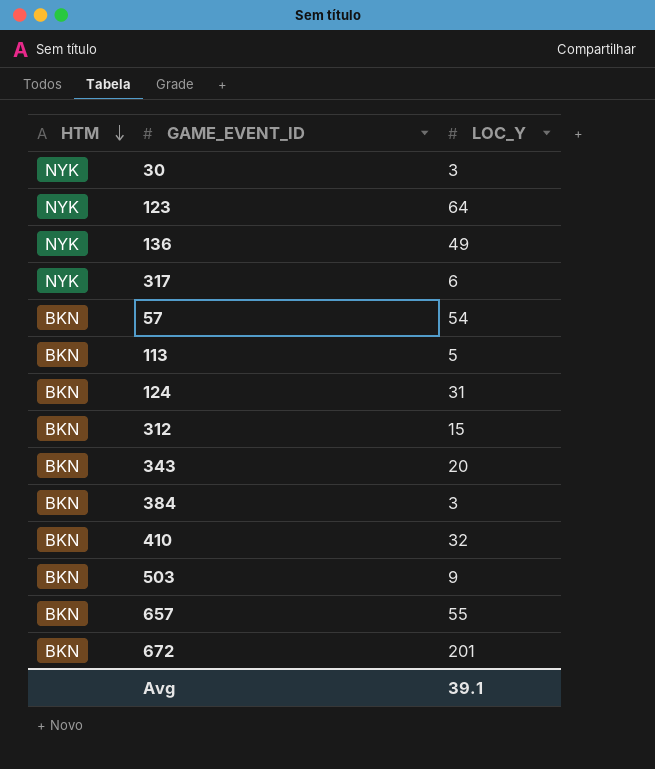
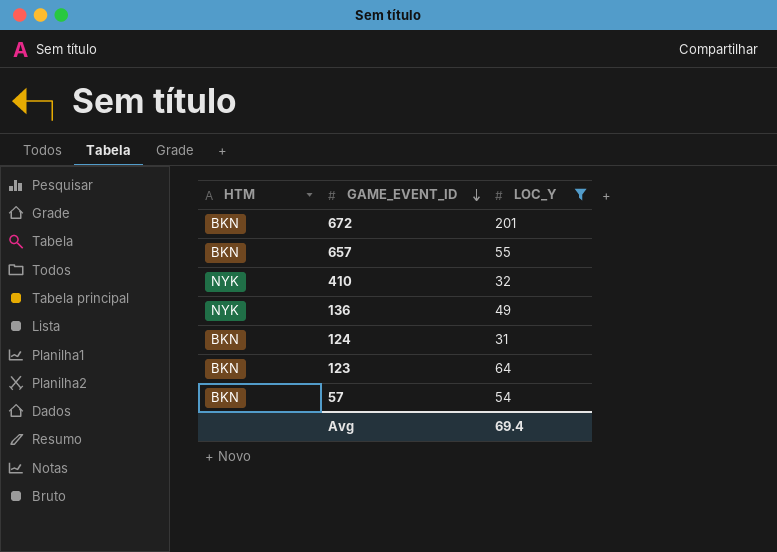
filter: none -> LOC_Y >= 31
row order: HTM descending -> GAME_EVENT_ID descending
410 | HTM: BKN -> NYK
123 | HTM: NYK -> BKN
Avg | LOC_Y: 39.1 -> 69.4

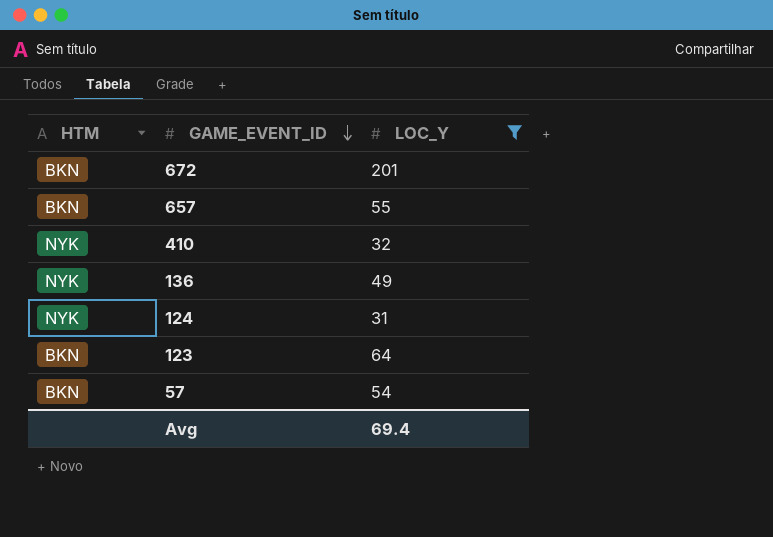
124 | HTM: BKN -> NYK

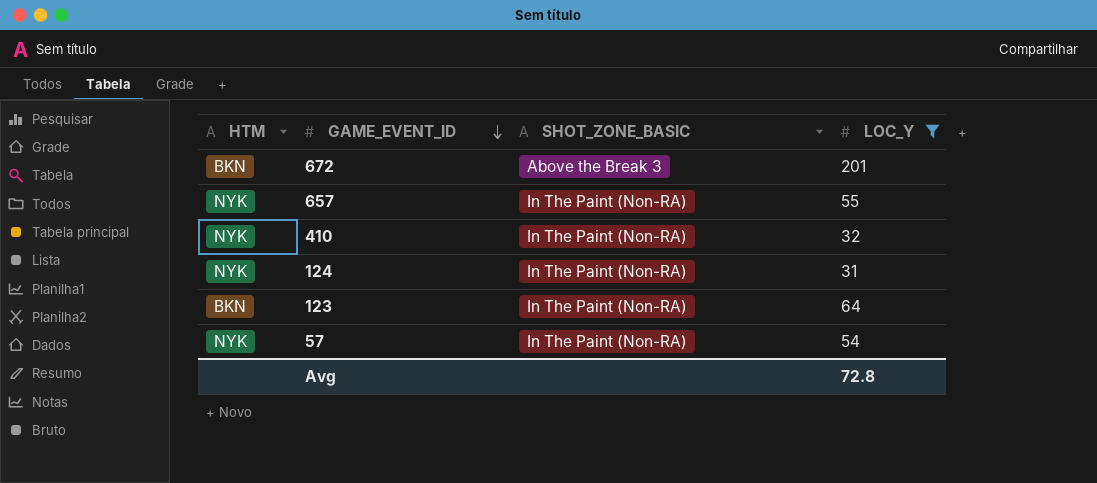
column SHOT_ZONE_BASIC | position: none -> 3
row 136: NYK | 49 -> none
657 | HTM: BKN -> NYK
57 | HTM: BKN -> NYK
Avg | LOC_Y: 69.4 -> 72.8

